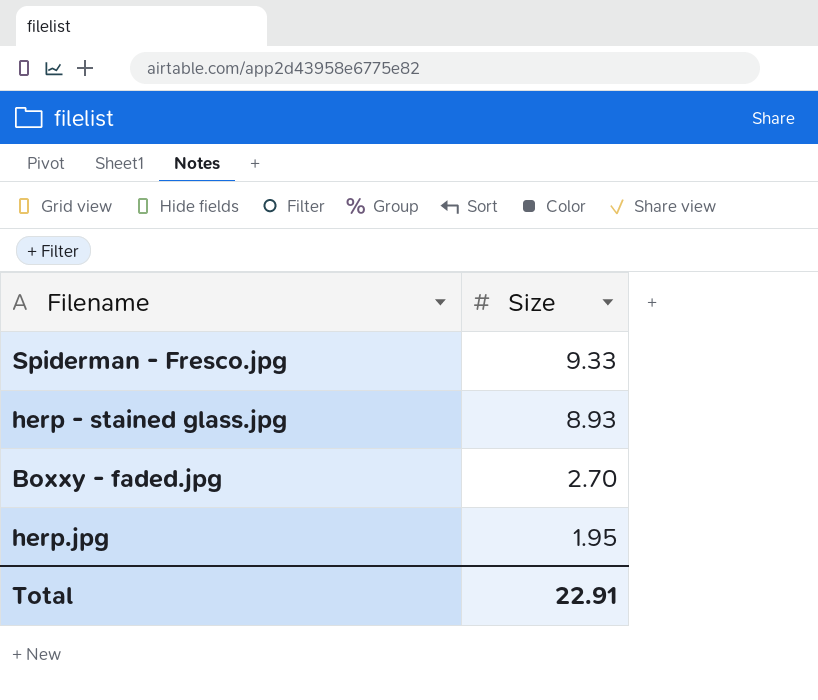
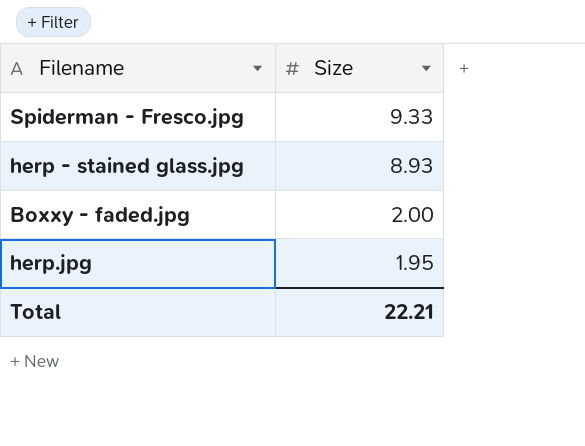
Boxxy - faded.jpg | Size: 2.70 -> 2.00
Total | Size: 22.91 -> 22.21

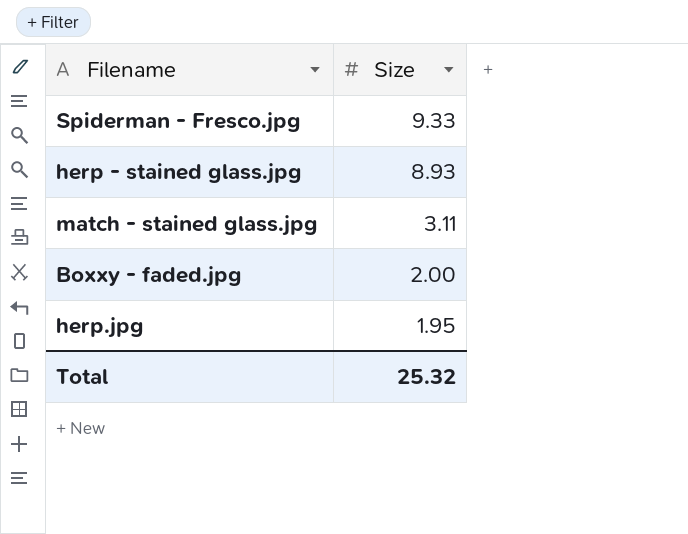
row match - stained glass.jpg: none -> 3.11
Total | Size: 22.21 -> 25.32

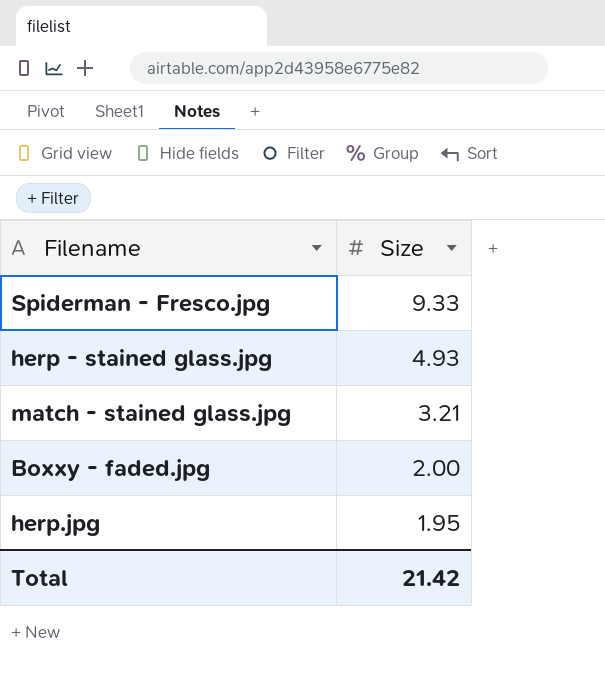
herp - stained glass.jpg | Size: 8.93 -> 4.93
match - stained glass.jpg | Size: 3.11 -> 3.21
Total | Size: 25.32 -> 21.42

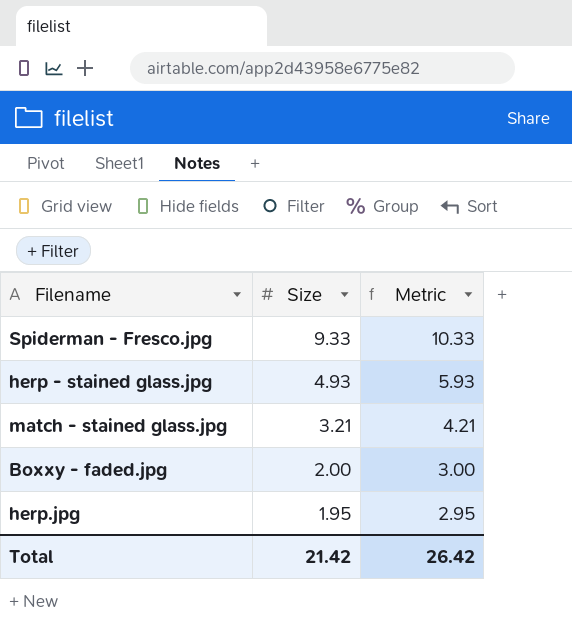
column Metric | formula: none -> [Size] + 1

